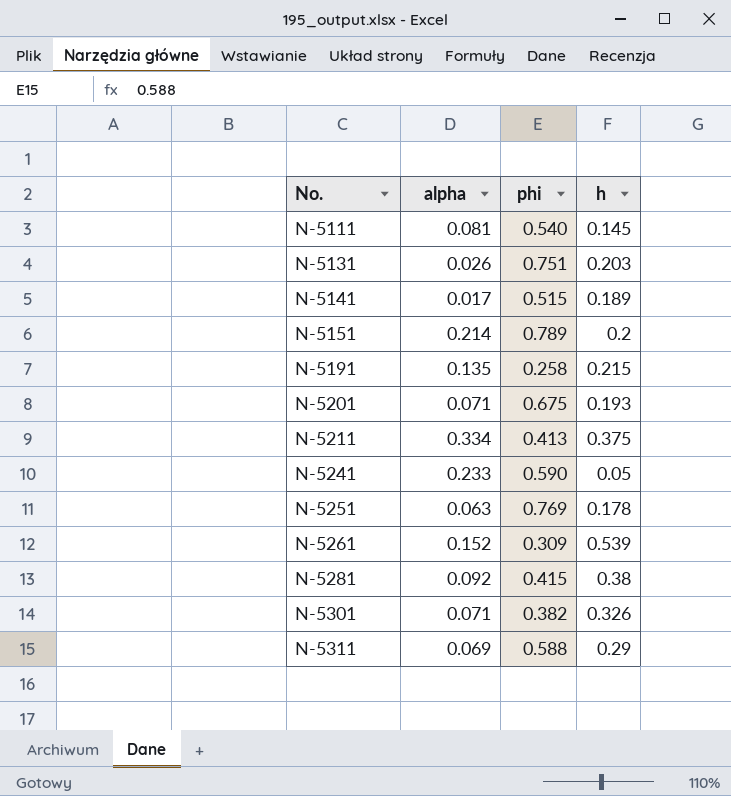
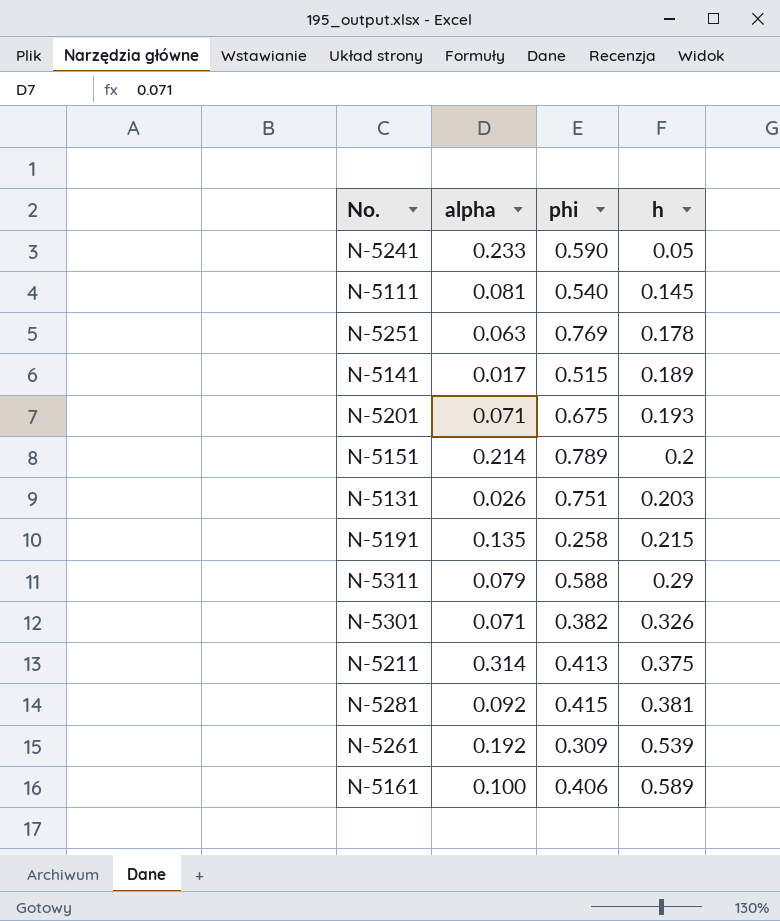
row order: No. ascending -> h ascending
N-5311 | alpha: 0.069 -> 0.079
N-5211 | alpha: 0.334 -> 0.314
N-5281 | h: 0.38 -> 0.381
N-5261 | alpha: 0.152 -> 0.192
row N-5161: none -> 0.100 | 0.406 | 0.589

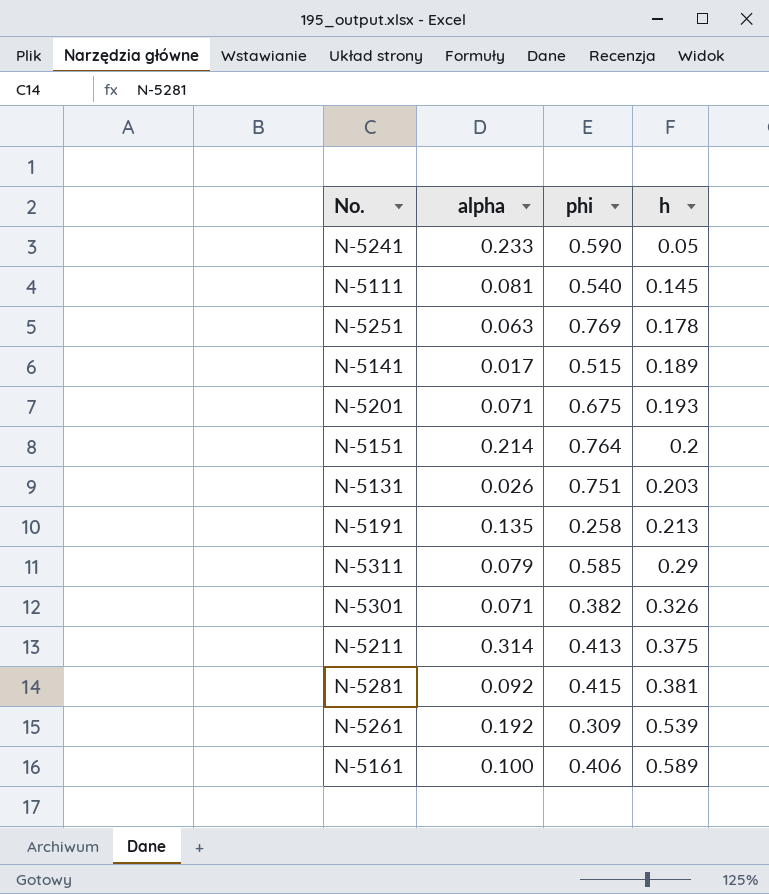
N-5151 | phi: 0.789 -> 0.764
N-5191 | h: 0.215 -> 0.213
N-5311 | phi: 0.588 -> 0.585

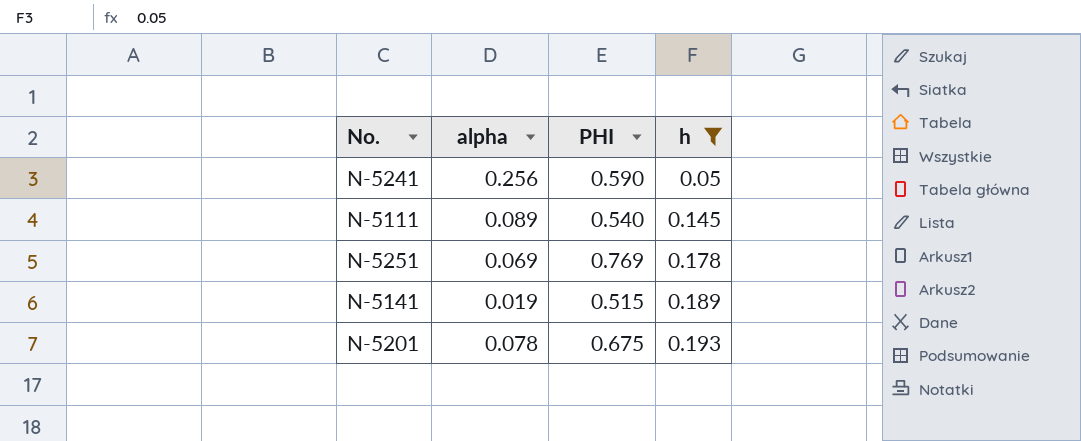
filter: none -> h <= 0.193
column name: phi -> PHI
N-5241 | alpha: 0.233 -> 0.256
N-5111 | alpha: 0.081 -> 0.089
N-5251 | alpha: 0.063 -> 0.069
N-5141 | alpha: 0.017 -> 0.019
N-5201 | alpha: 0.071 -> 0.078

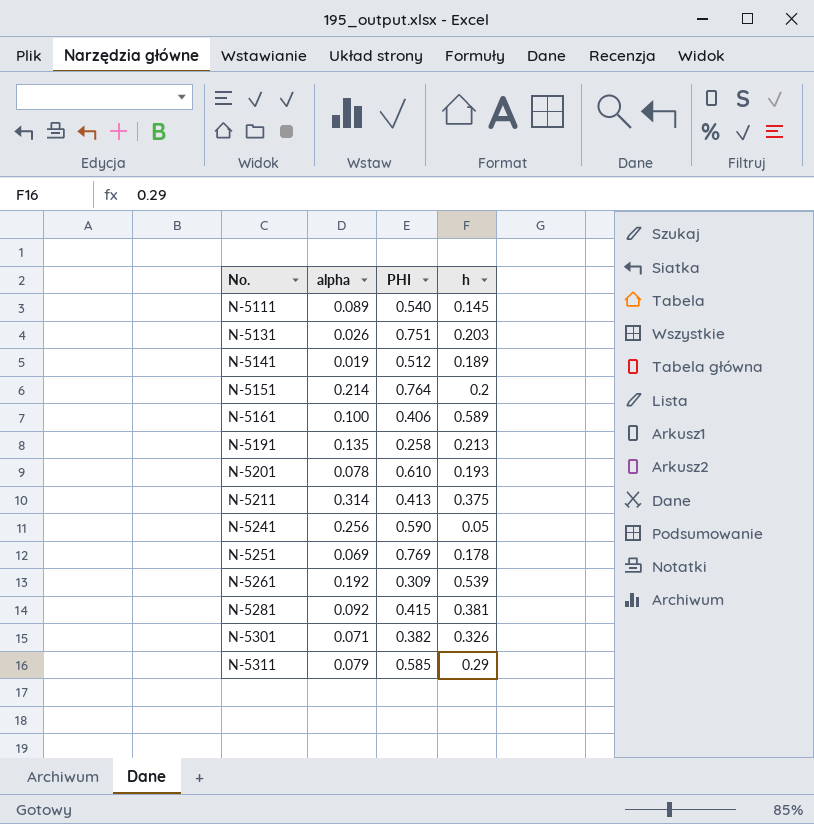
filter: h <= 0.193 -> none
row order: h ascending -> No. ascending
N-5141 | PHI: 0.515 -> 0.512
N-5201 | PHI: 0.675 -> 0.610

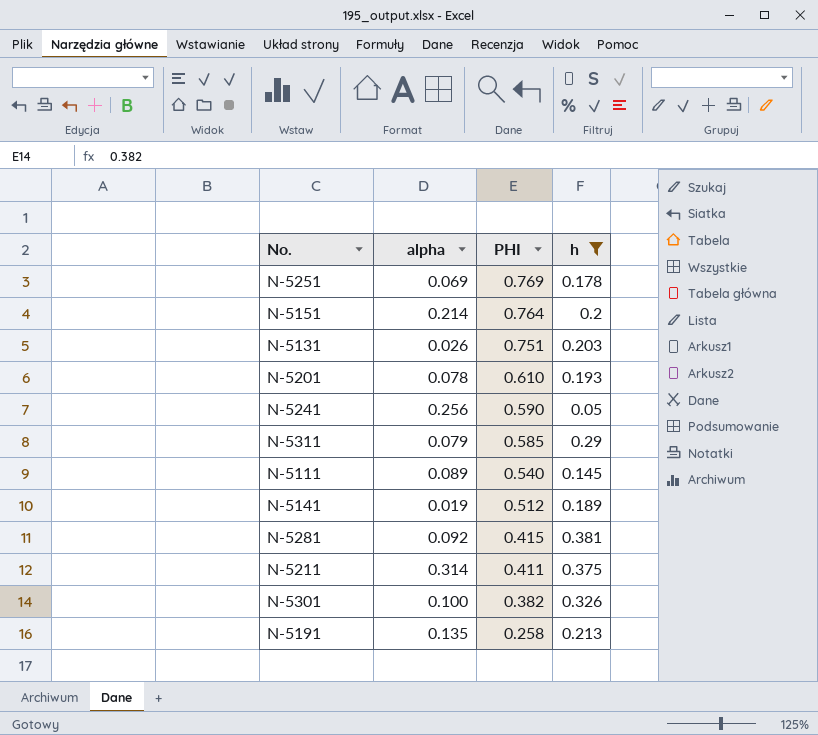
filter: none -> h <= 0.381
row order: No. ascending -> PHI descending
N-5211 | PHI: 0.413 -> 0.411
N-5301 | alpha: 0.071 -> 0.100

